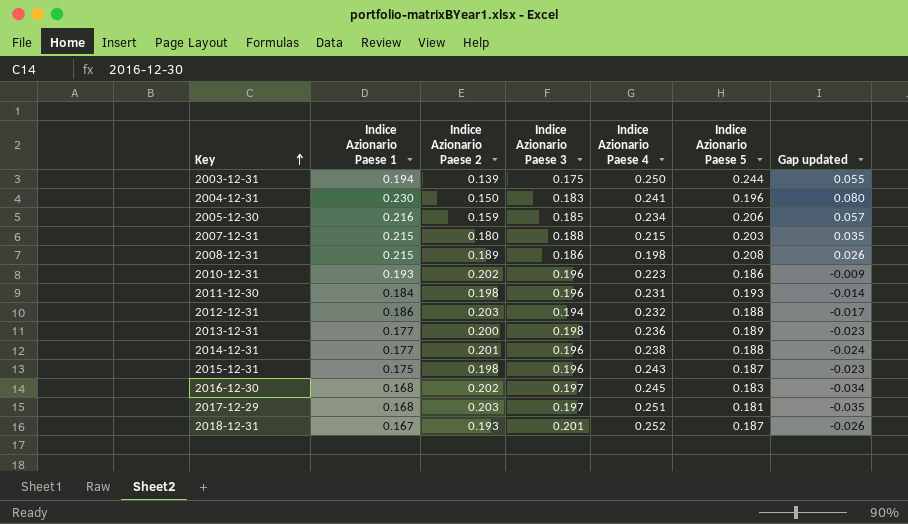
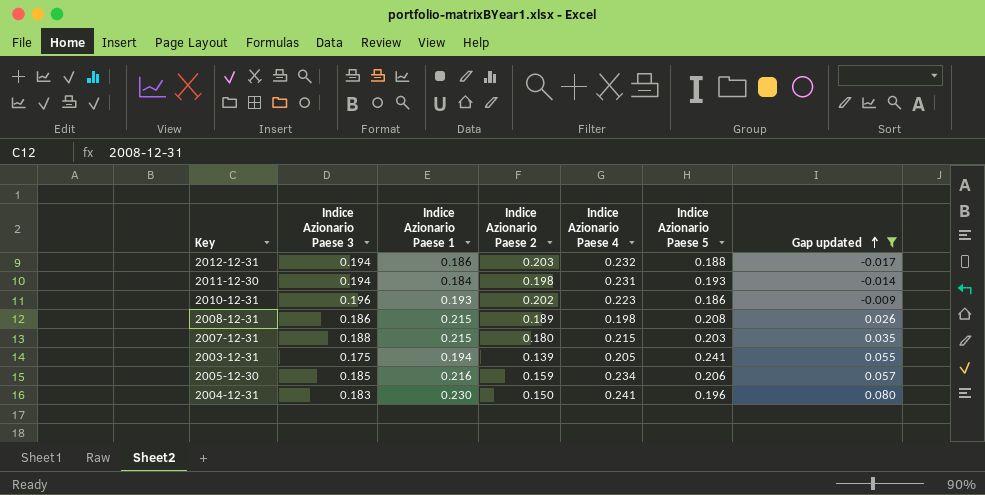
filter: none -> Gap updated >= -0.017
row order: Key ascending -> Gap updated ascending
column Indice Azionario Paese 3 | position: 4 -> 2
2011-12-30 | Indice Azionario Paese 3: 0.196 -> 0.194
2003-12-31 | Indice Azionario Paese 4: 0.250 -> 0.205
2003-12-31 | Indice Azionario Paese 5: 0.244 -> 0.241

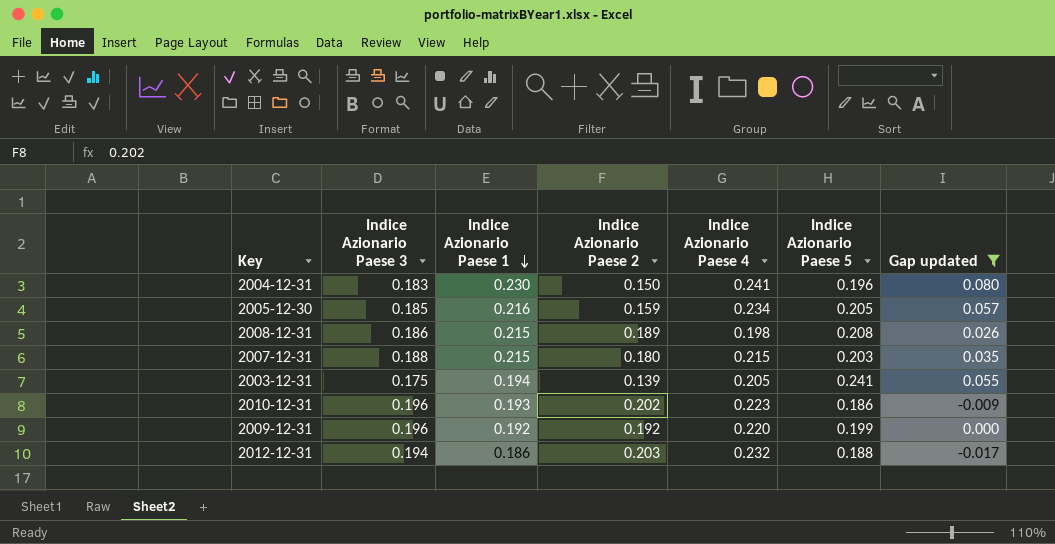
row order: Gap updated ascending -> Indice Azionario Paese 1 descending
row 2011-12-30: 0.194 | 0.184 | 0.198 | 0.231 | 0.193 | -0.014 -> none
2005-12-30 | Indice Azionario Paese 5: 0.206 -> 0.205
row 2009-12-31: none -> 0.196 | 0.192 | 0.192 | 0.220 | 0.199 | 0.000

